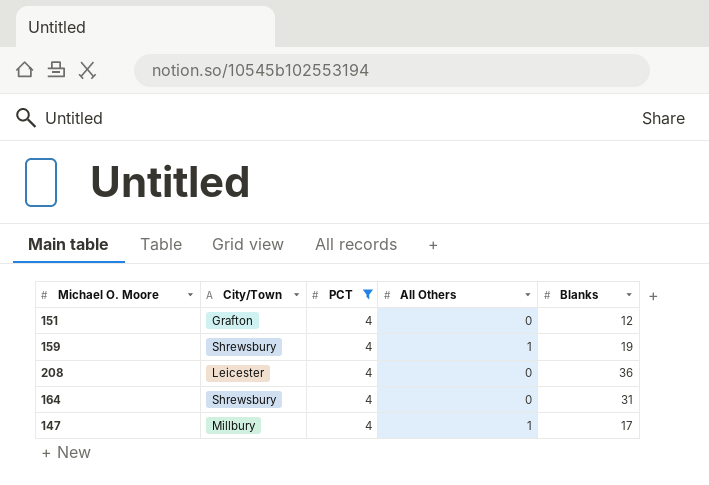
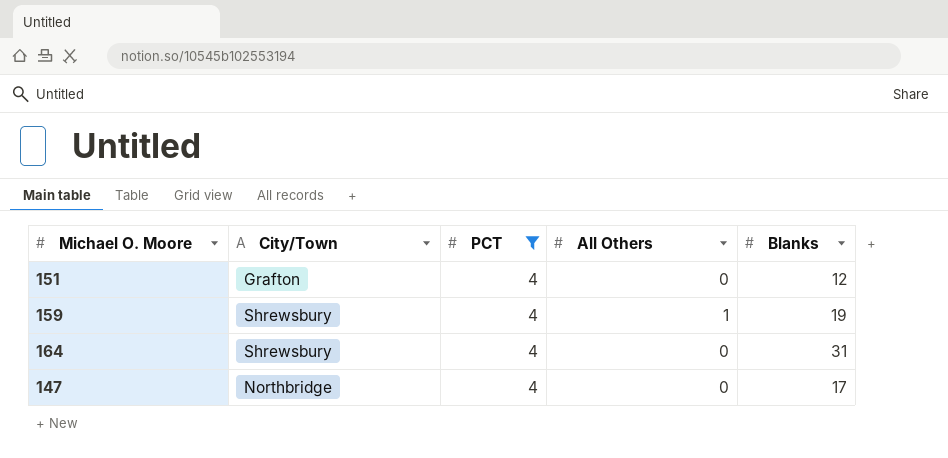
row 208: Leicester | 4 | 0 | 36 -> none
147 | City/Town: Millbury -> Northbridge
147 | All Others: 1 -> 0

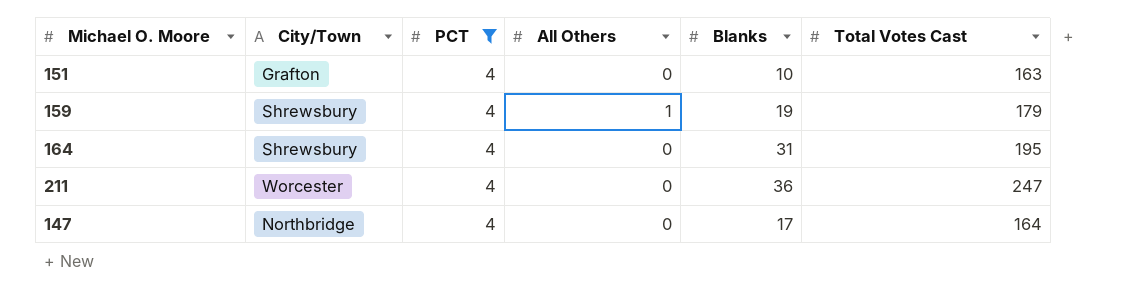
column Total Votes Cast | position: none -> 6
151 | Blanks: 12 -> 10
row 211: none -> Worcester | 4 | 0 | 36 | 247

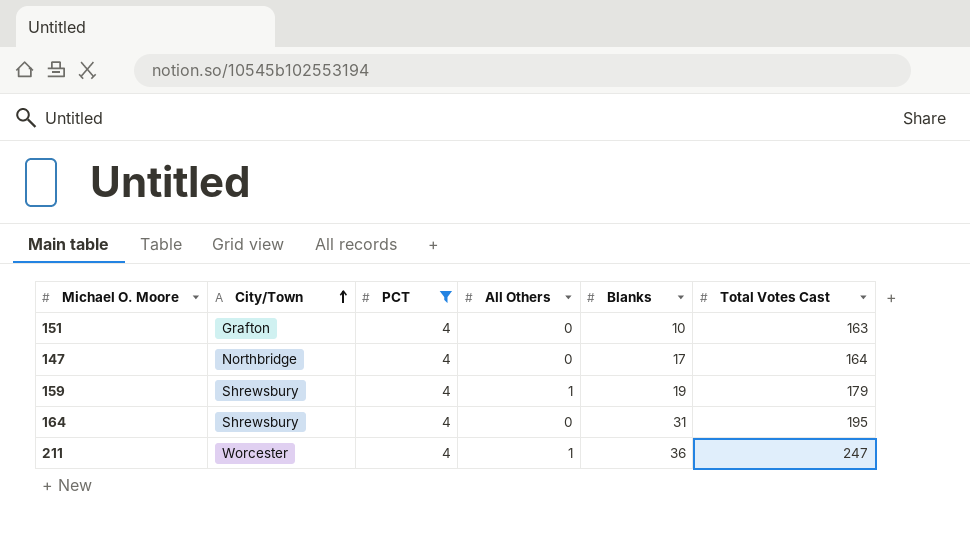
row order: none -> City/Town ascending
211 | All Others: 0 -> 1

